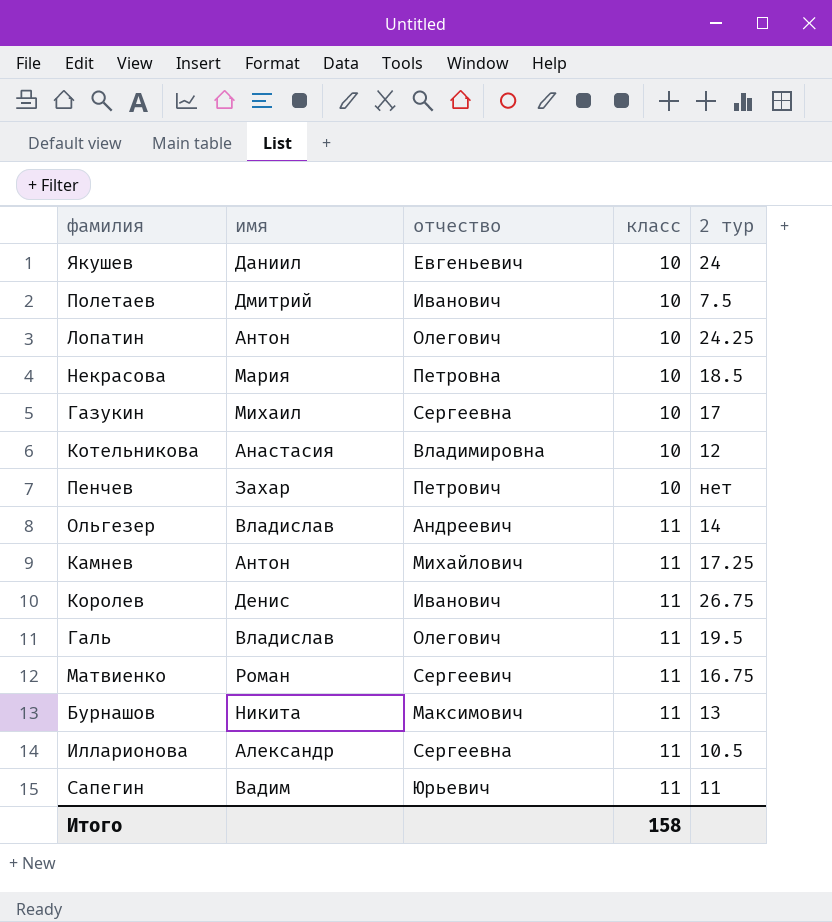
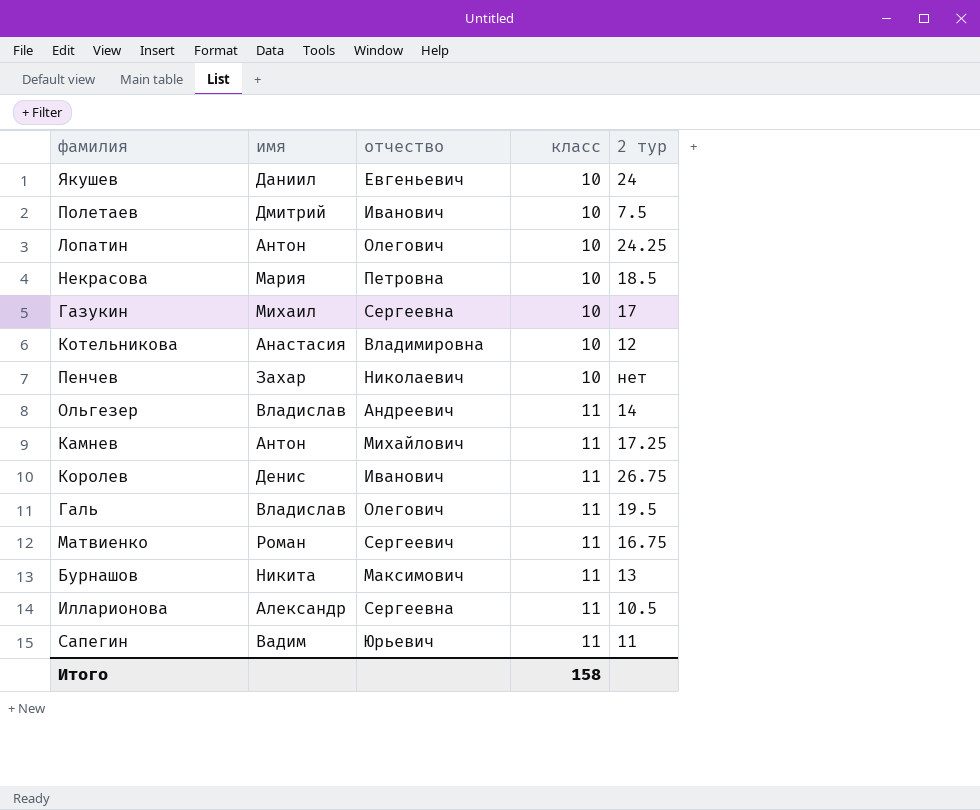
Пенчев | отчество: Петрович -> Николаевич

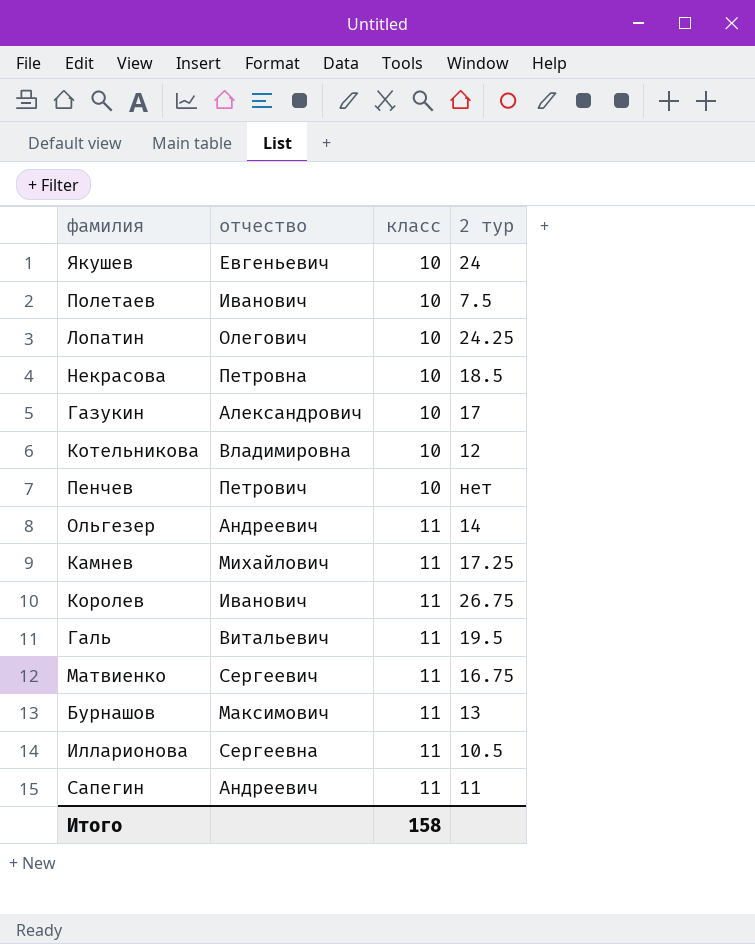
column имя | position: 2 -> none
Газукин | отчество: Сергеевна -> Александрович
Пенчев | отчество: Николаевич -> Петрович
Галь | отчество: Олегович -> Витальевич
Сапегин | отчество: Юрьевич -> Андреевич

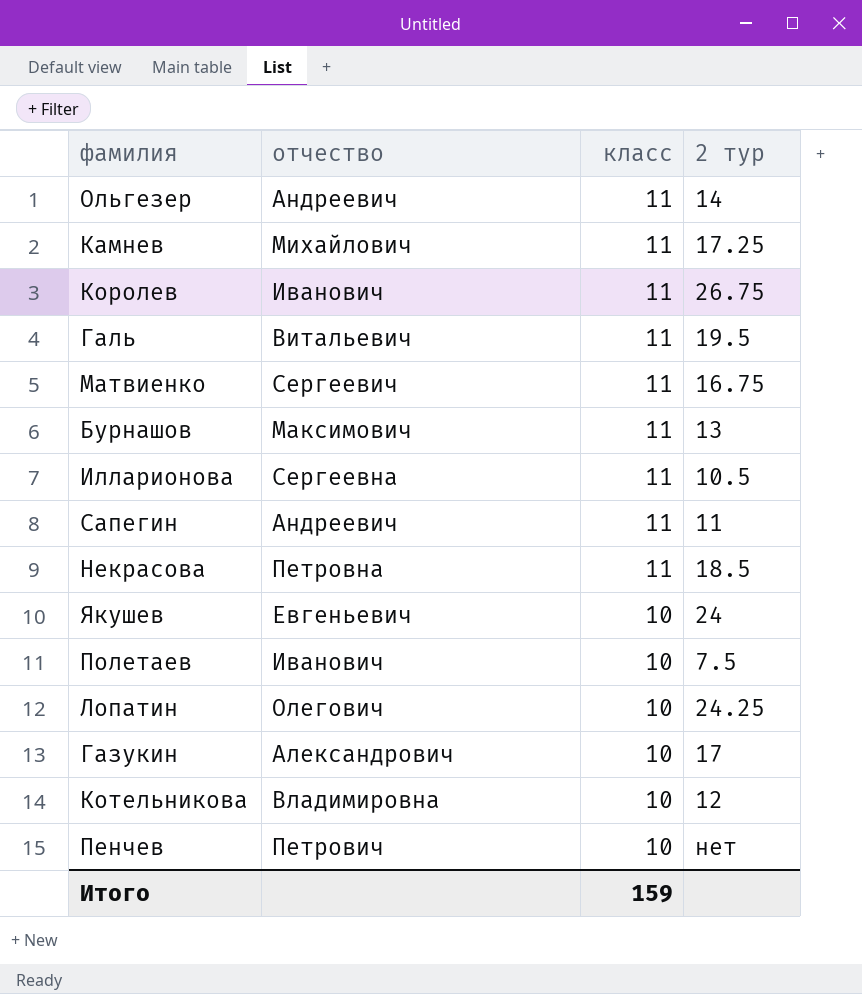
row order: класс ascending -> класс descending
Некрасова | класс: 10 -> 11
Итого | класс: 158 -> 159

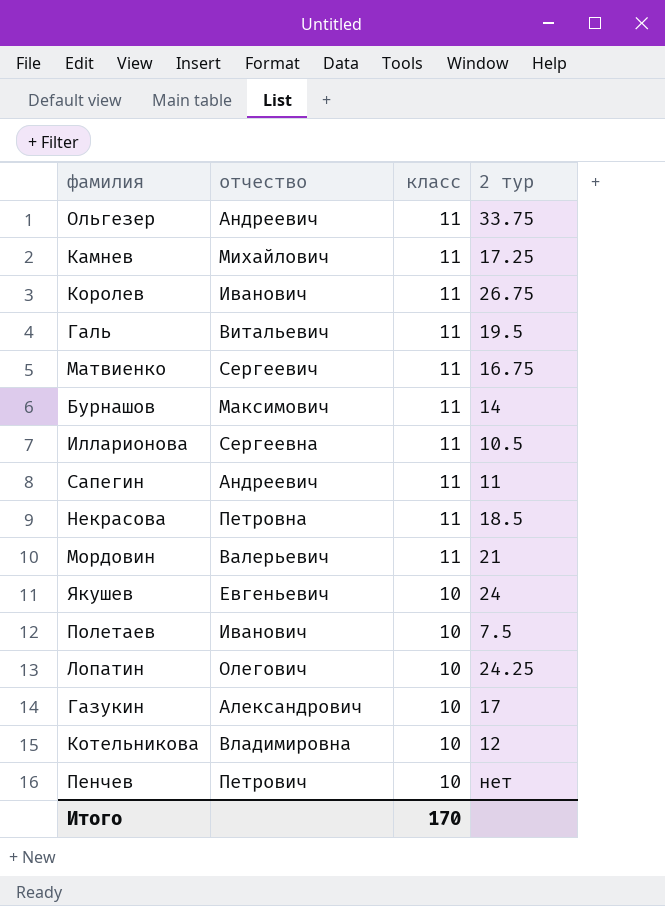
Ольгезер | 2 тур: 14 -> 33.75
Бурнашов | 2 тур: 13 -> 14
row Мордовин: none -> Валерьевич | 11 | 21
Итого | класс: 159 -> 170

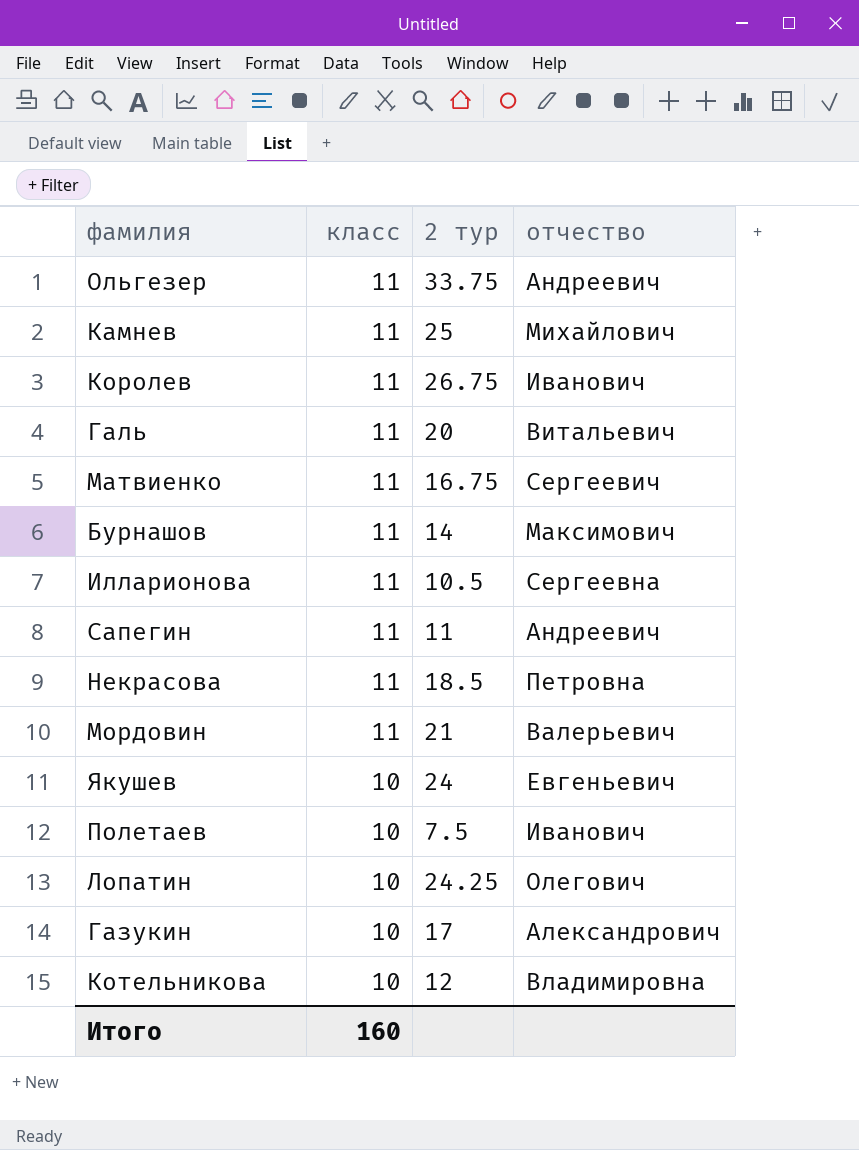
column отчество | position: 2 -> 4
row Пенчев: Петрович | 10 | нет -> none
Камнев | 2 тур: 17.25 -> 25
Галь | 2 тур: 19.5 -> 20
Итого | класс: 170 -> 160

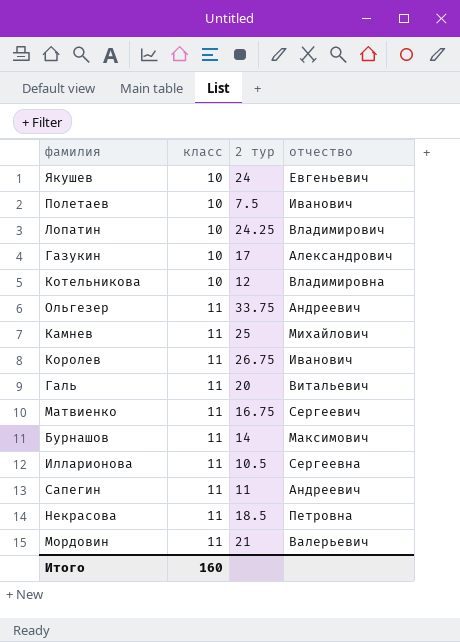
row order: класс descending -> класс ascending
Лопатин | отчество: Олегович -> Владимирович

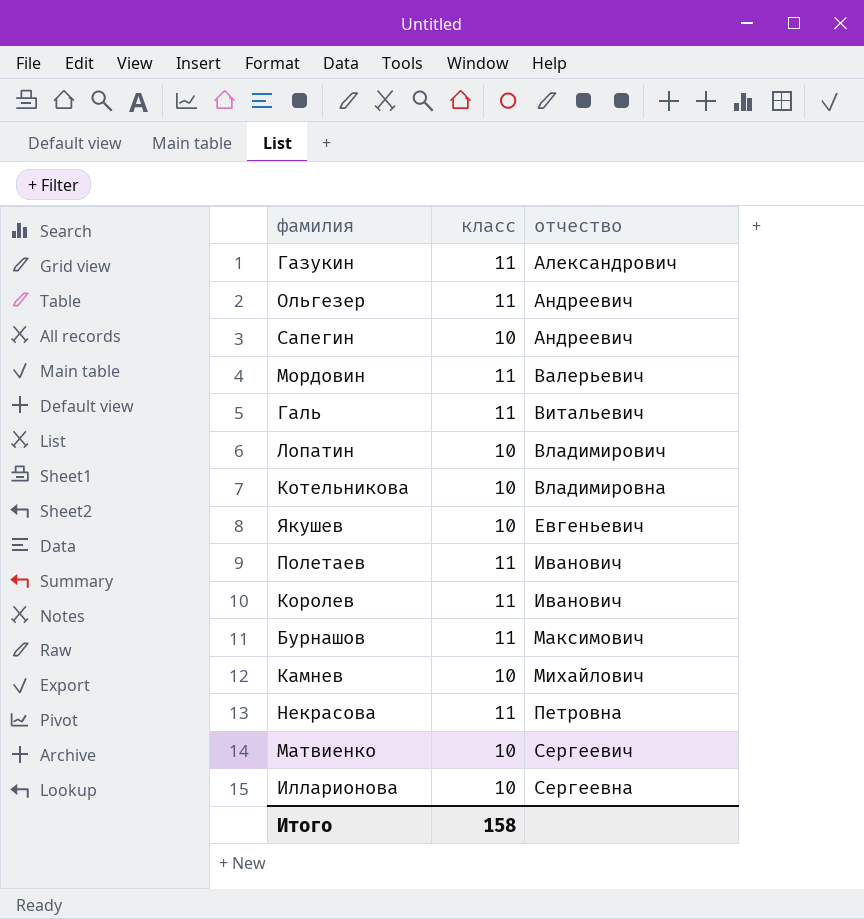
row order: класс ascending -> отчество ascending
column 2 тур | position: 3 -> none
Газукин | класс: 10 -> 11
Сапегин | класс: 11 -> 10
Полетаев | класс: 10 -> 11
Камнев | класс: 11 -> 10
Матвиенко | класс: 11 -> 10
Илларионова | класс: 11 -> 10
Итого | класс: 160 -> 158

